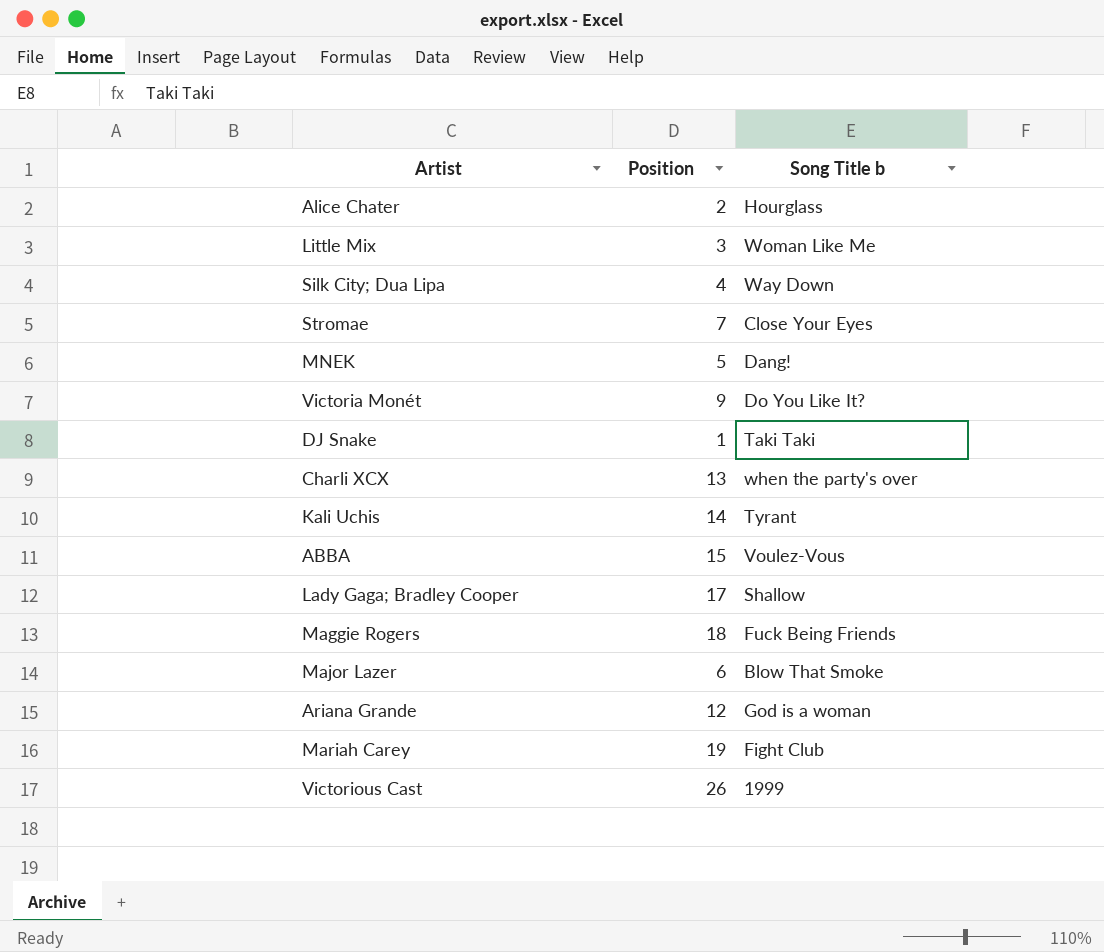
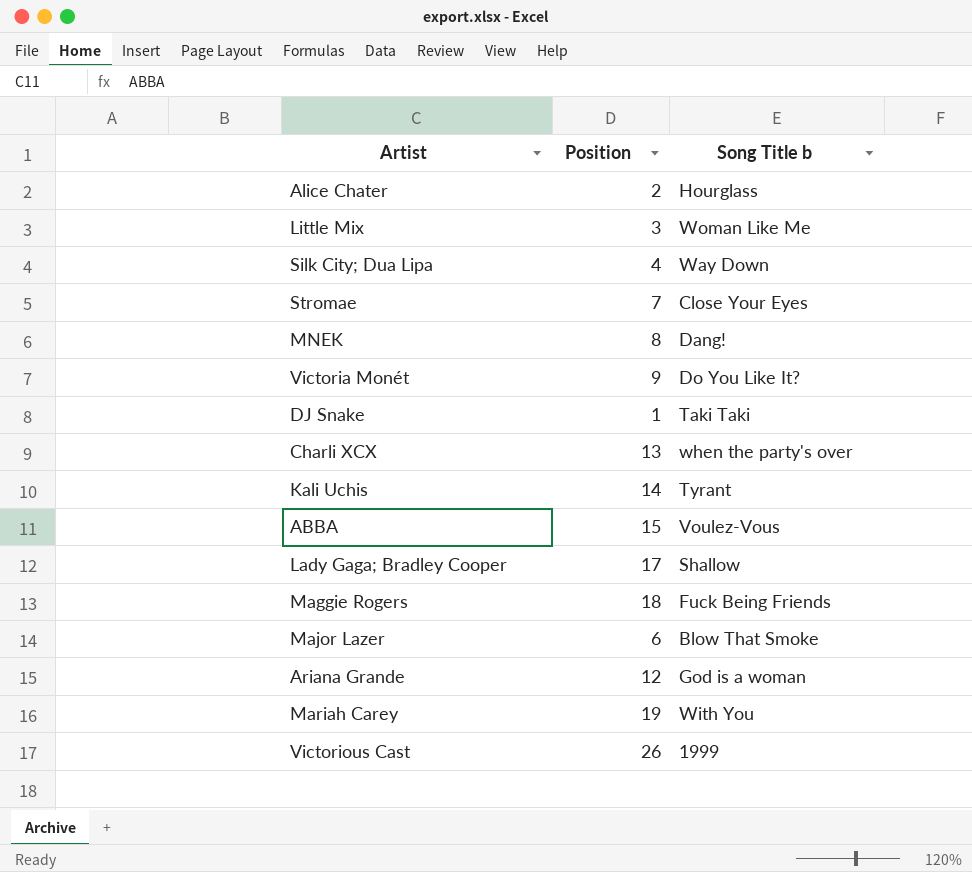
MNEK | Position: 5 -> 8
Mariah Carey | Song Title b: Fight Club -> With You

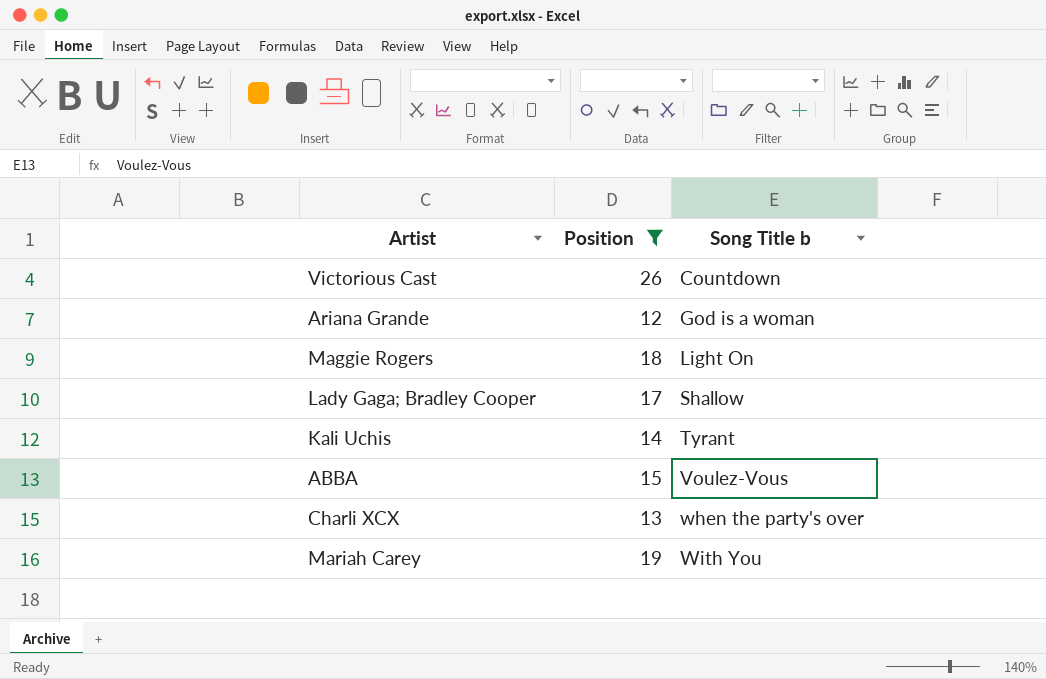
filter: none -> Position >= 12
row order: none -> Song Title b ascending
Victorious Cast | Song Title b: 1999 -> Countdown
Maggie Rogers | Song Title b: Fuck Being Friends -> Light On

